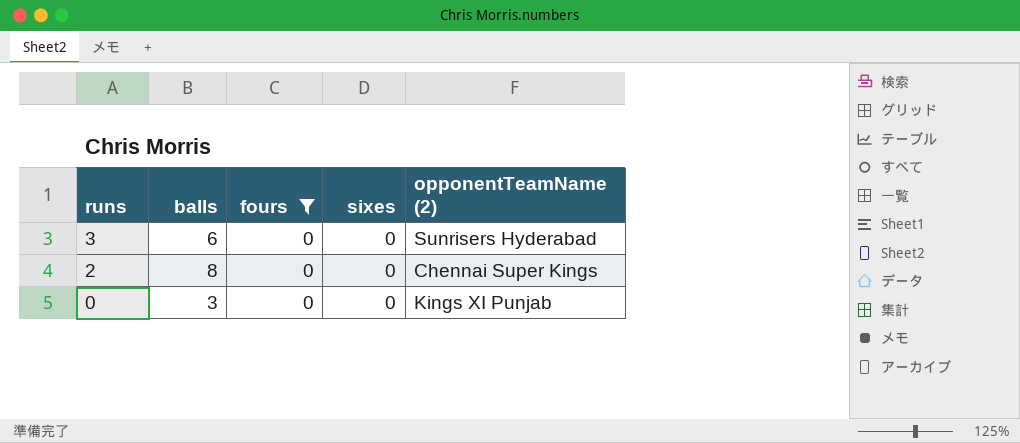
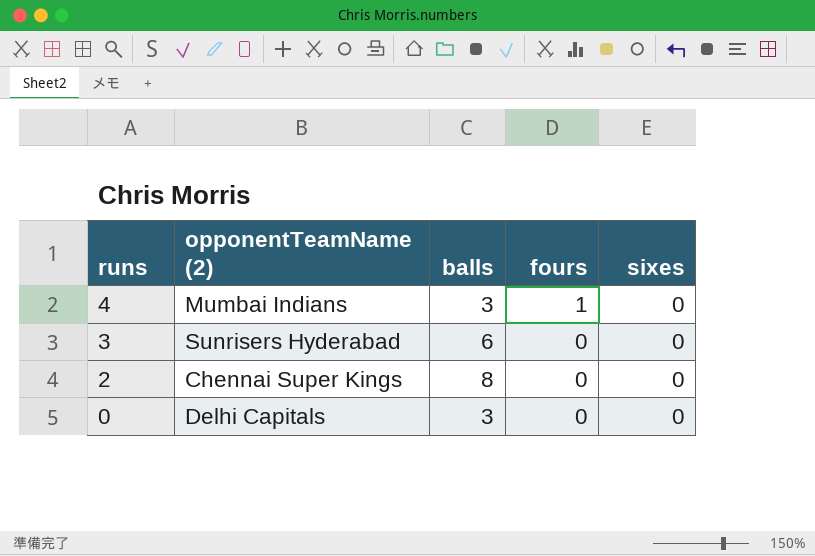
filter: fours = 0 -> none
column opponentTeamName (2) | position: 5 -> 2
0 | opponentTeamName (2): Kings XI Punjab -> Delhi Capitals

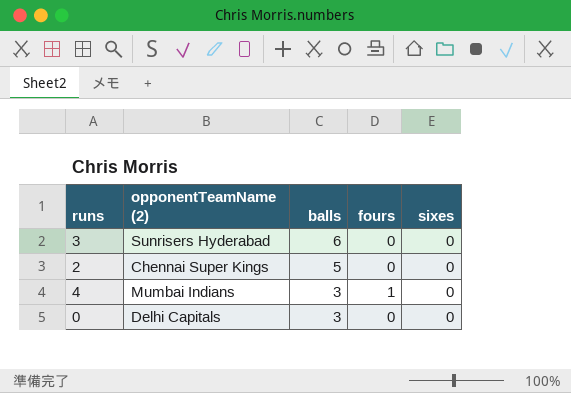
row order: runs descending -> balls descending
2 | balls: 8 -> 5

